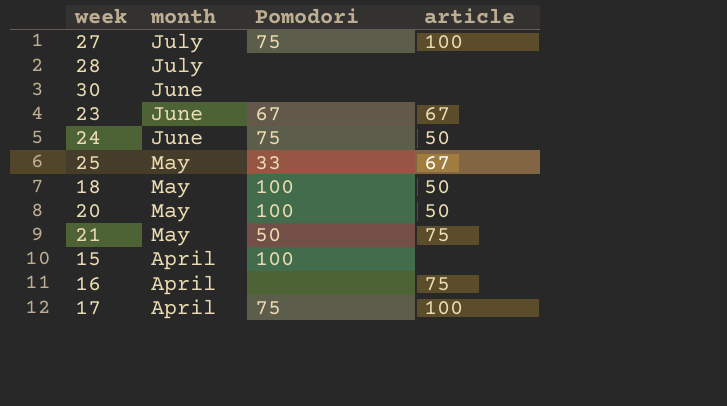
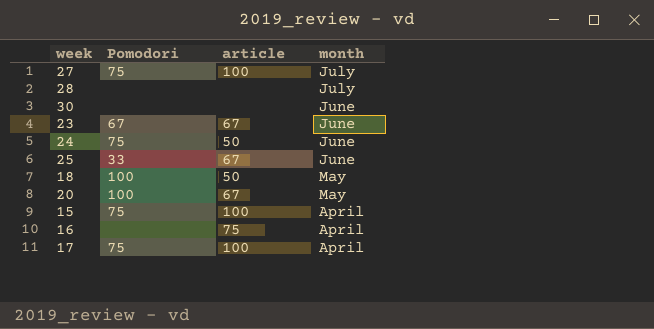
column month | position: 2 -> 4
row 21: May | 50 | 75 -> none
25 | month: May -> June
20 | article: 50 -> 67
15 | Pomodori: 100 -> 75
15 | article: none -> 100

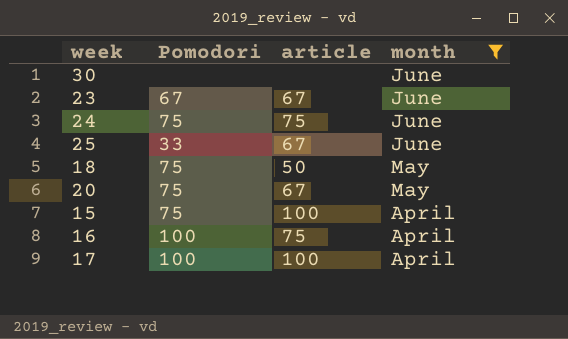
filter: none -> month != July
24 | article: 50 -> 75
18 | Pomodori: 100 -> 75
20 | Pomodori: 100 -> 75
16 | Pomodori: none -> 100
17 | Pomodori: 75 -> 100

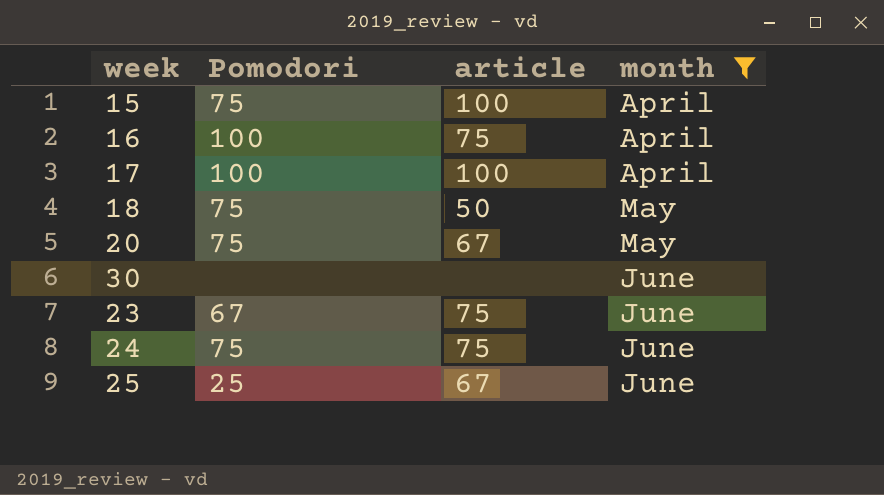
row order: month descending -> month ascending
23 | article: 67 -> 75
25 | Pomodori: 33 -> 25

